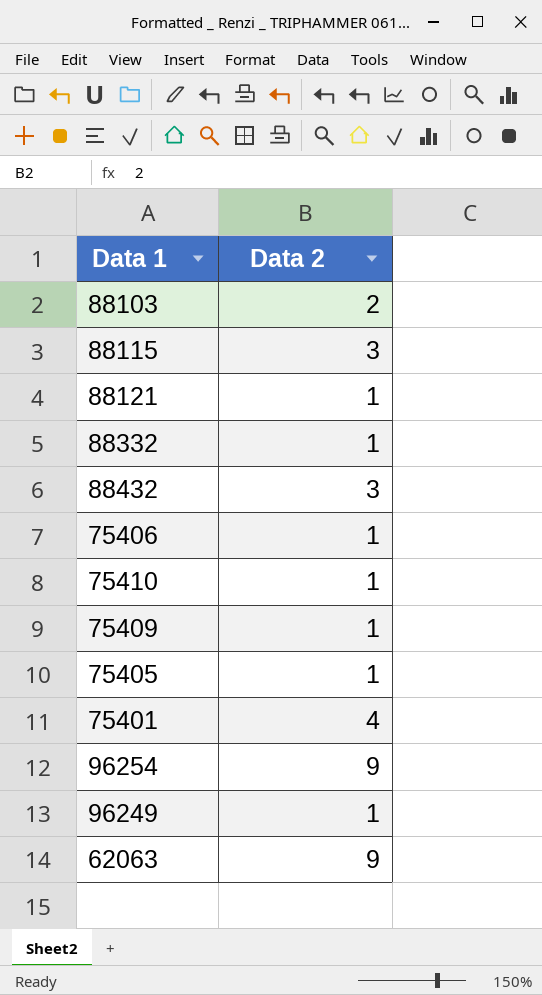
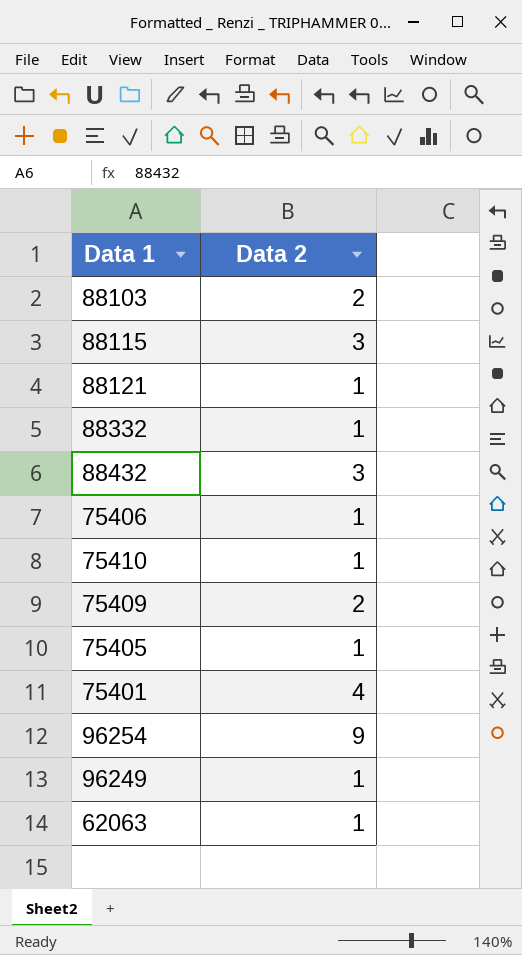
75409 | Data 2: 1 -> 2
62063 | Data 2: 9 -> 1

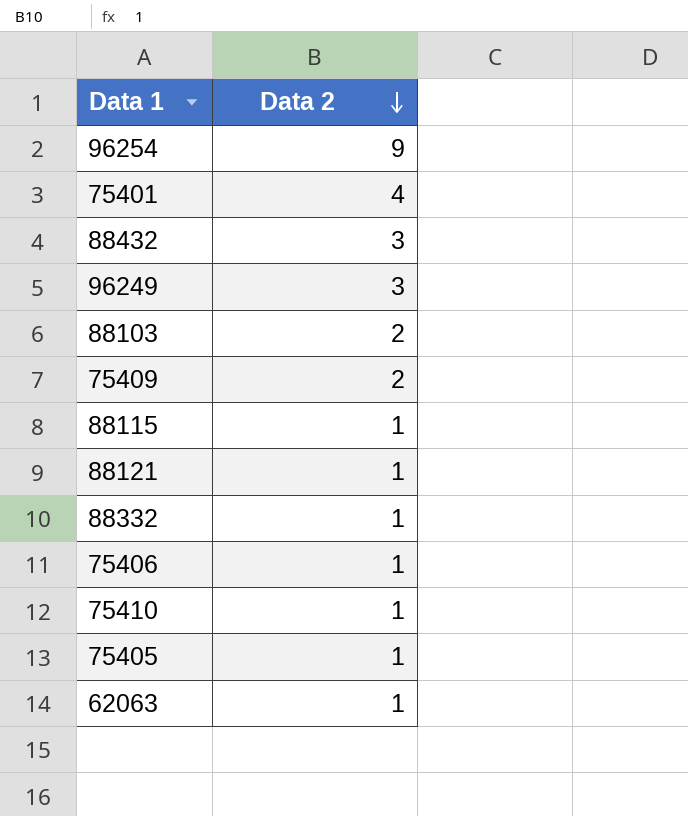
row order: none -> Data 2 descending
96249 | Data 2: 1 -> 3
88115 | Data 2: 3 -> 1

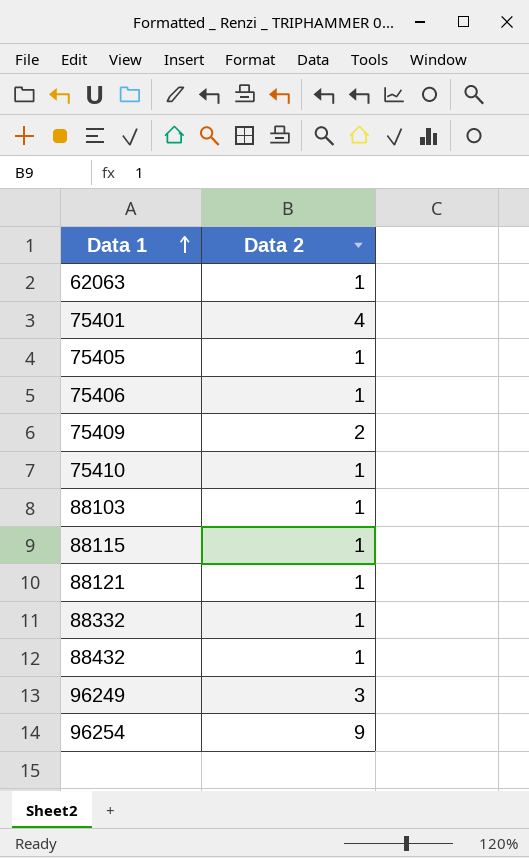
row order: Data 2 descending -> Data 1 ascending
88103 | Data 2: 2 -> 1
88432 | Data 2: 3 -> 1

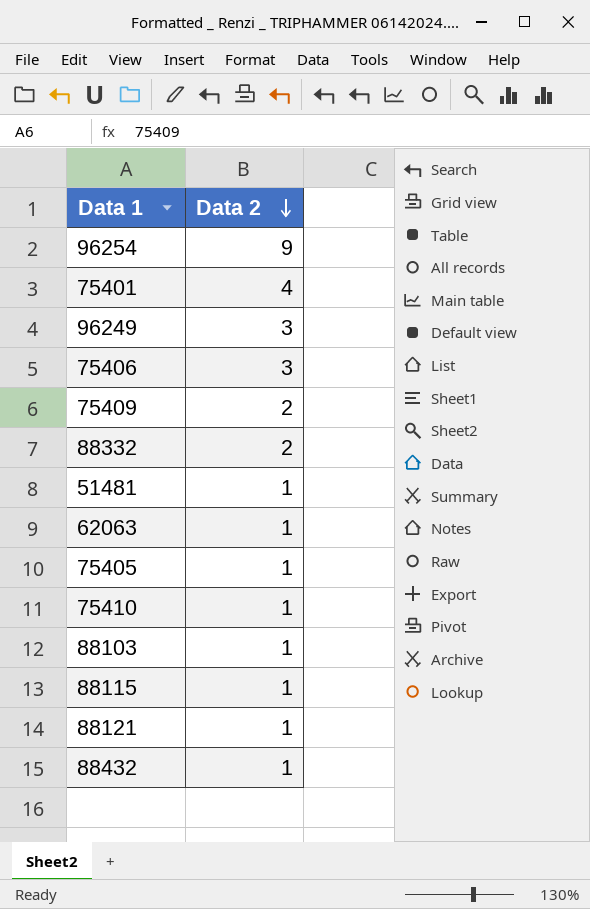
row order: Data 1 ascending -> Data 2 descending
75406 | Data 2: 1 -> 3
88332 | Data 2: 1 -> 2
row 51481: none -> 1

